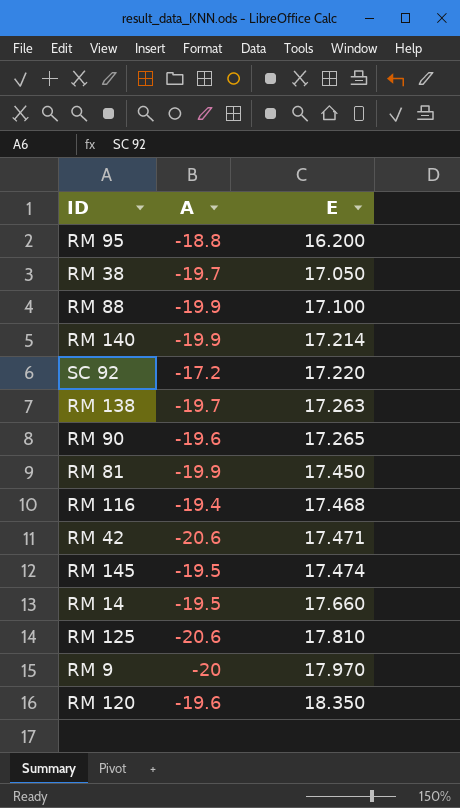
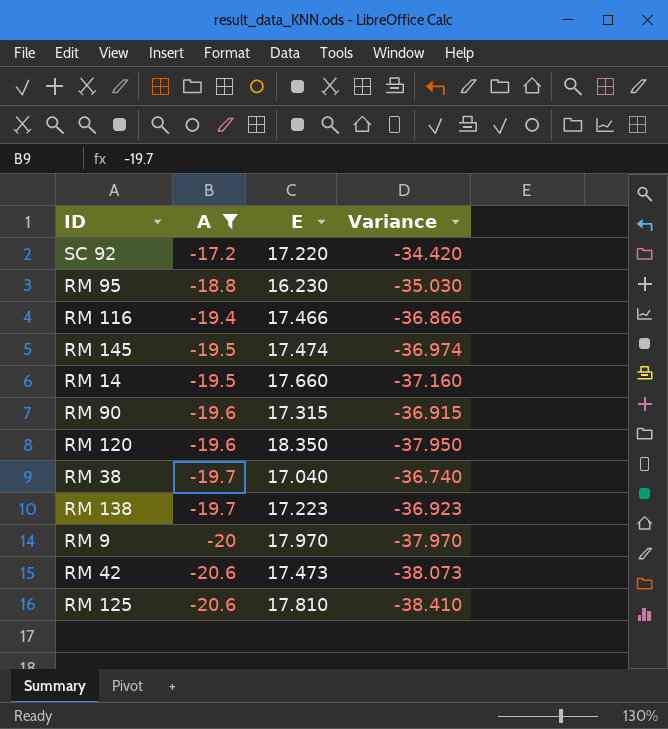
filter: none -> A != -19.9
row order: E ascending -> A descending
column Variance | formula: none -> [A] - [E]
RM 95 | E: 16.200 -> 16.230
RM 116 | E: 17.468 -> 17.466
RM 90 | E: 17.265 -> 17.315
RM 38 | E: 17.050 -> 17.040
RM 138 | E: 17.263 -> 17.223
RM 42 | E: 17.471 -> 17.473

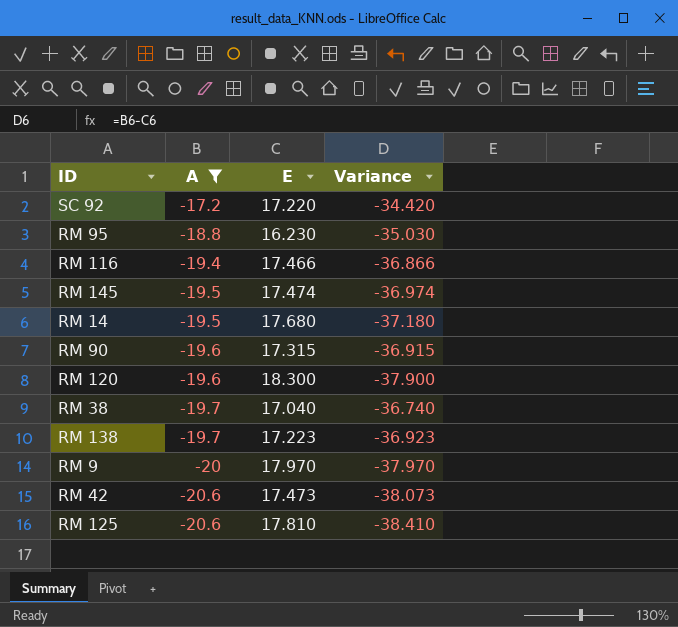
RM 14 | E: 17.660 -> 17.680
RM 14 | Variance: -37.160 -> -37.180
RM 120 | E: 18.350 -> 18.300
RM 120 | Variance: -37.950 -> -37.900

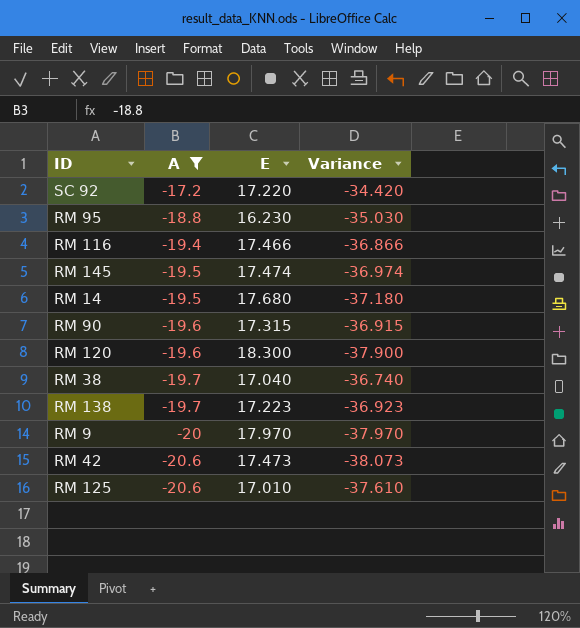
RM 125 | E: 17.810 -> 17.010
RM 125 | Variance: -38.410 -> -37.610

